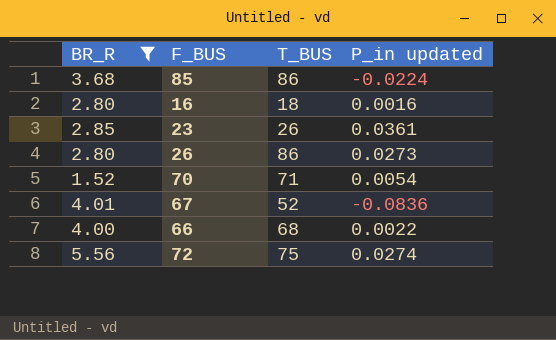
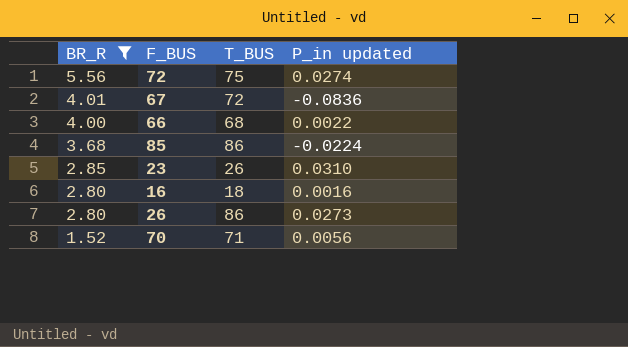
row order: none -> BR_R descending
67 | T_BUS: 52 -> 72
23 | P_in updated: 0.0361 -> 0.0310
70 | P_in updated: 0.0054 -> 0.0056

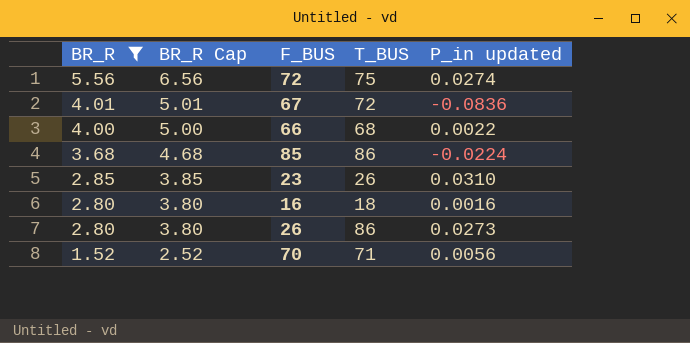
column BR_R Cap | formula: none -> [BR_R] + 1

